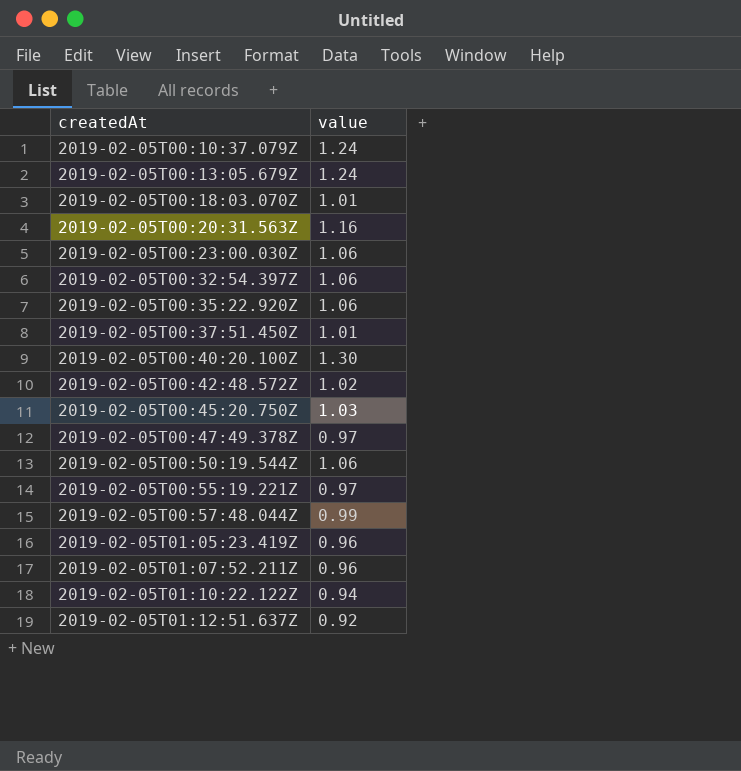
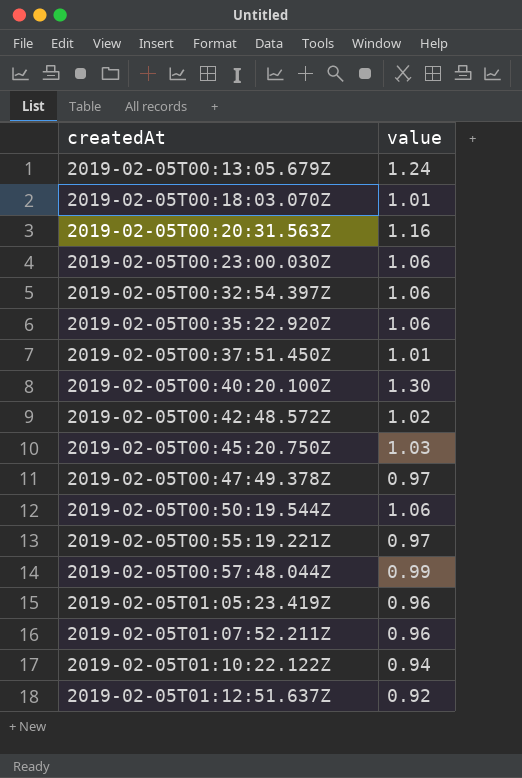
row 2019-02-05T00:10:37.079Z: 1.24 -> none

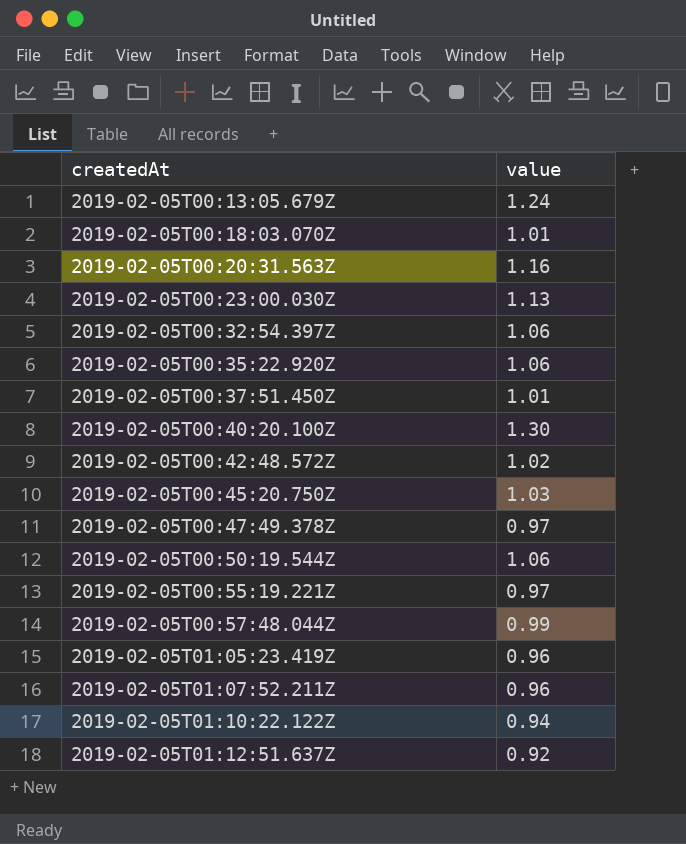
2019-02-05T00:23:00.030Z | value: 1.06 -> 1.13

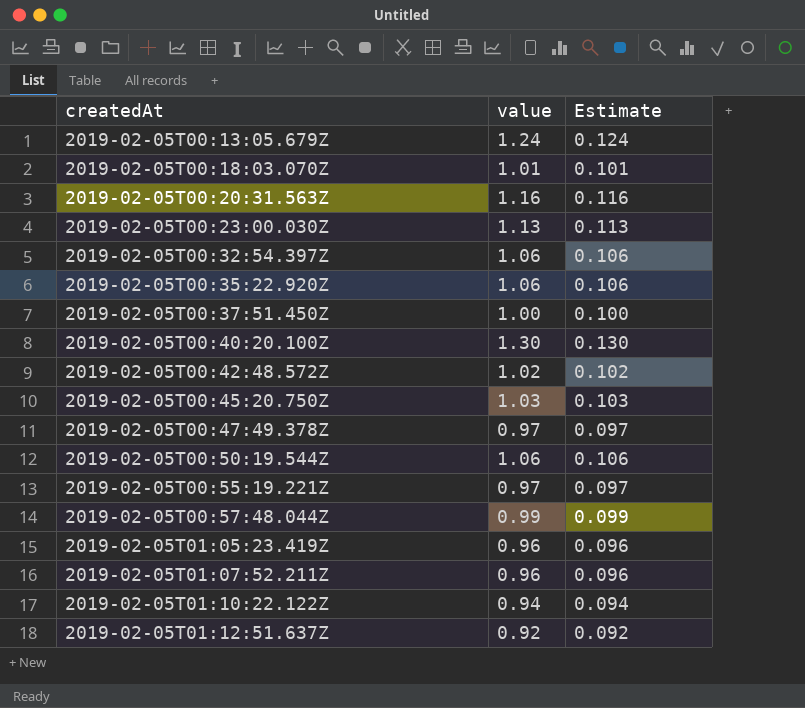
column Estimate | formula: none -> [value] * 0.1
2019-02-05T00:37:51.450Z | value: 1.01 -> 1.00

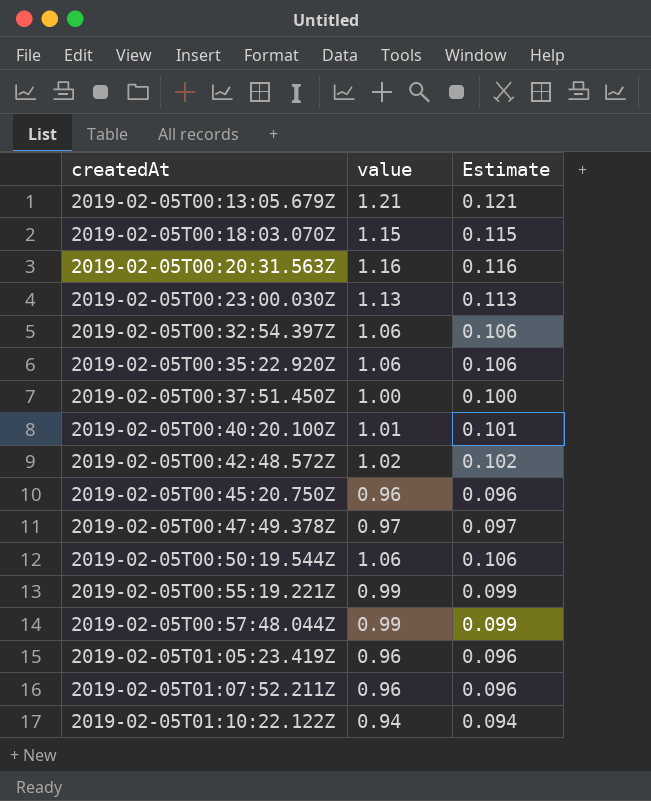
row 2019-02-05T01:12:51.637Z: 0.92 | 0.092 -> none
2019-02-05T00:13:05.679Z | value: 1.24 -> 1.21
2019-02-05T00:13:05.679Z | Estimate: 0.124 -> 0.121
2019-02-05T00:18:03.070Z | value: 1.01 -> 1.15
2019-02-05T00:18:03.070Z | Estimate: 0.101 -> 0.115
2019-02-05T00:40:20.100Z | value: 1.30 -> 1.01
2019-02-05T00:40:20.100Z | Estimate: 0.130 -> 0.101
2019-02-05T00:45:20.750Z | value: 1.03 -> 0.96
2019-02-05T00:45:20.750Z | Estimate: 0.103 -> 0.096
2019-02-05T00:55:19.221Z | value: 0.97 -> 0.99
2019-02-05T00:55:19.221Z | Estimate: 0.097 -> 0.099

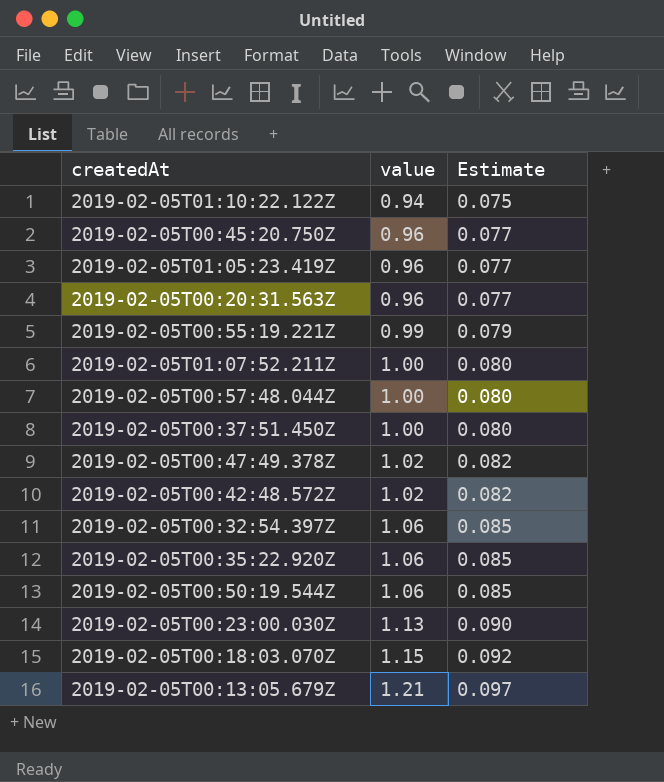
row order: createdAt ascending -> value ascending
column Estimate | formula: [value] * 0.1 -> [value] * 0.08
row 2019-02-05T00:40:20.100Z: 1.01 | 0.101 -> none
2019-02-05T00:20:31.563Z | value: 1.16 -> 0.96
2019-02-05T01:07:52.211Z | value: 0.96 -> 1.00
2019-02-05T00:57:48.044Z | value: 0.99 -> 1.00
2019-02-05T00:47:49.378Z | value: 0.97 -> 1.02

